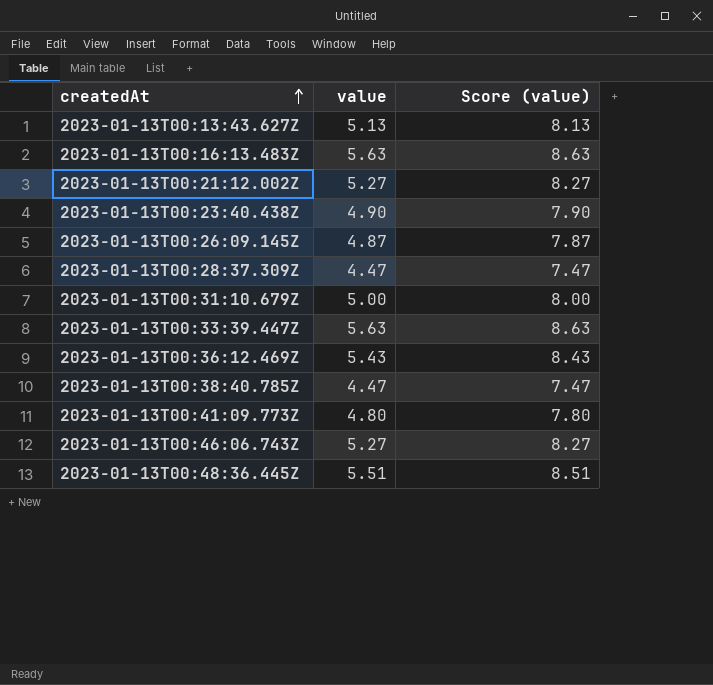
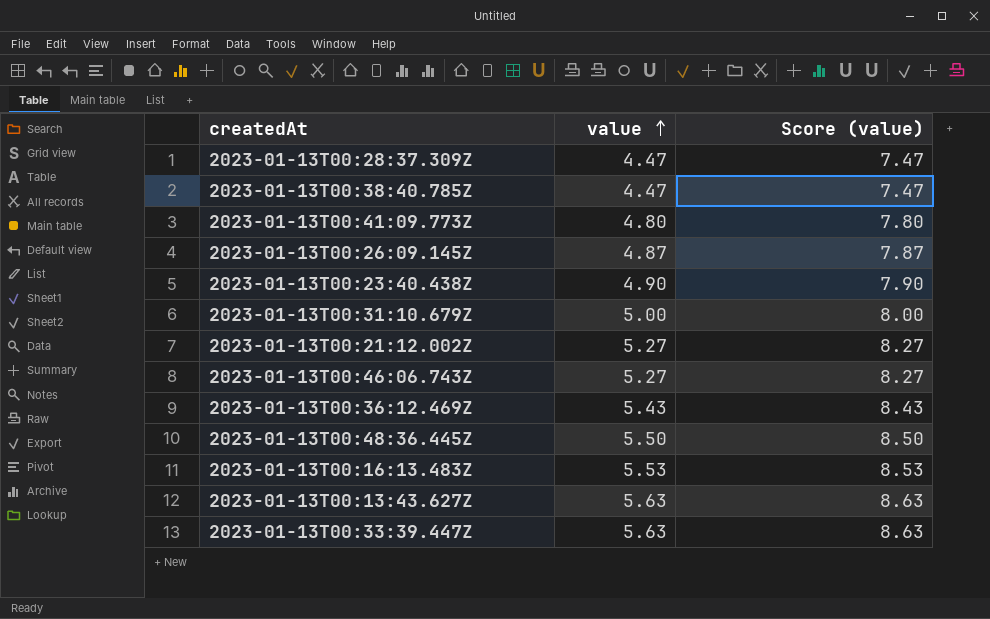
row order: createdAt ascending -> value ascending
2023-01-13T00:48:36.445Z | value: 5.51 -> 5.50
2023-01-13T00:48:36.445Z | Score (value): 8.51 -> 8.50
2023-01-13T00:16:13.483Z | value: 5.63 -> 5.53
2023-01-13T00:16:13.483Z | Score (value): 8.63 -> 8.53
2023-01-13T00:13:43.627Z | value: 5.13 -> 5.63
2023-01-13T00:13:43.627Z | Score (value): 8.13 -> 8.63

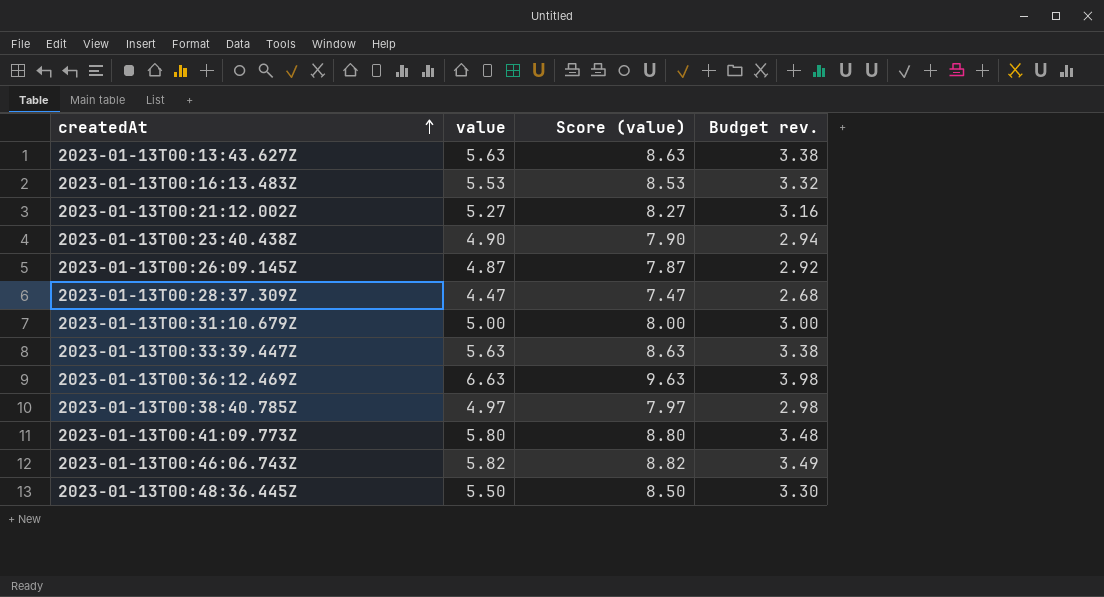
row order: value ascending -> createdAt ascending
column Budget rev. | formula: none -> [value] * 0.6
2023-01-13T00:36:12.469Z | value: 5.43 -> 6.63
2023-01-13T00:36:12.469Z | Score (value): 8.43 -> 9.63
2023-01-13T00:38:40.785Z | value: 4.47 -> 4.97
2023-01-13T00:38:40.785Z | Score (value): 7.47 -> 7.97
2023-01-13T00:41:09.773Z | value: 4.80 -> 5.80
2023-01-13T00:41:09.773Z | Score (value): 7.80 -> 8.80
2023-01-13T00:46:06.743Z | value: 5.27 -> 5.82
2023-01-13T00:46:06.743Z | Score (value): 8.27 -> 8.82

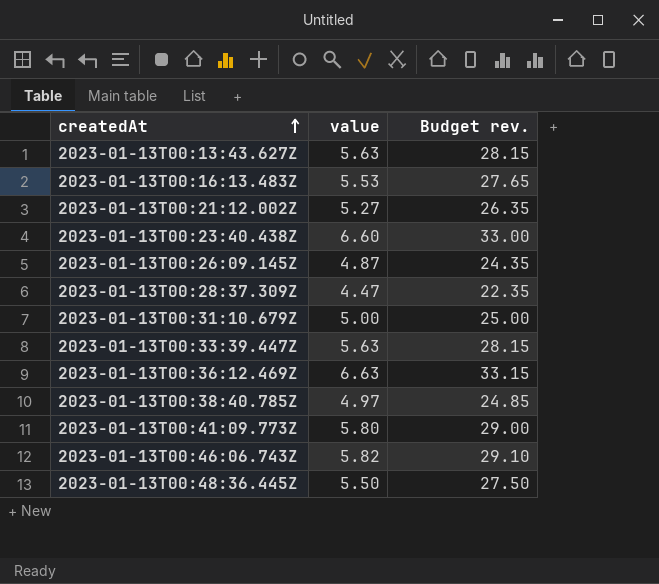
column Score (value) | formula: [value] + 3 -> none
column Budget rev. | formula: [value] * 0.6 -> [value] * 5
2023-01-13T00:23:40.438Z | value: 4.90 -> 6.60

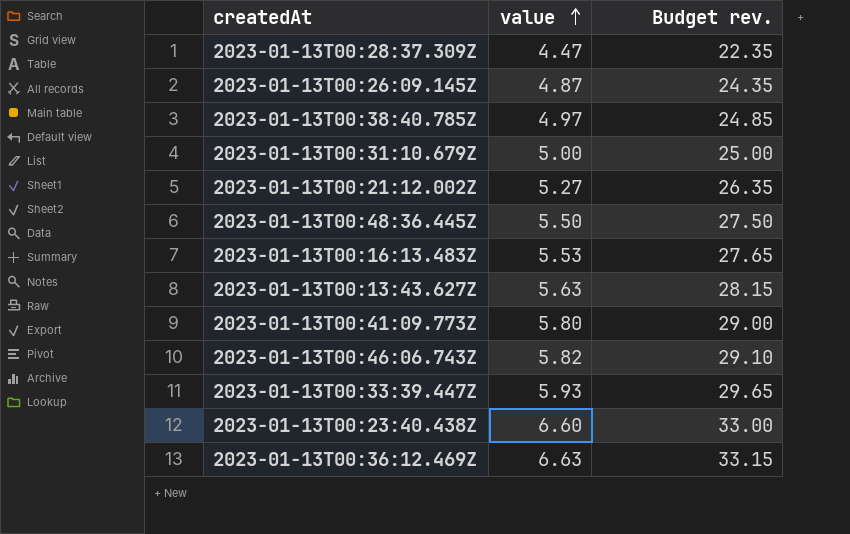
row order: createdAt ascending -> value ascending
2023-01-13T00:33:39.447Z | value: 5.63 -> 5.93
2023-01-13T00:33:39.447Z | Budget rev.: 28.15 -> 29.65

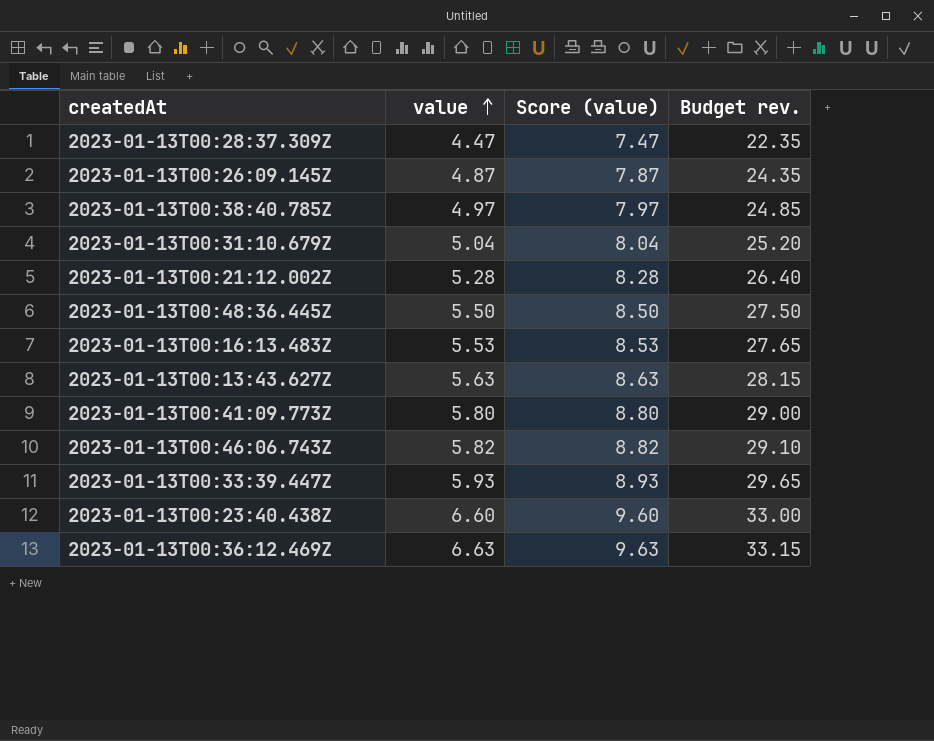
column Score (value) | formula: none -> [value] + 3
2023-01-13T00:31:10.679Z | value: 5.00 -> 5.04
2023-01-13T00:31:10.679Z | Budget rev.: 25.00 -> 25.20
2023-01-13T00:21:12.002Z | value: 5.27 -> 5.28
2023-01-13T00:21:12.002Z | Budget rev.: 26.35 -> 26.40

